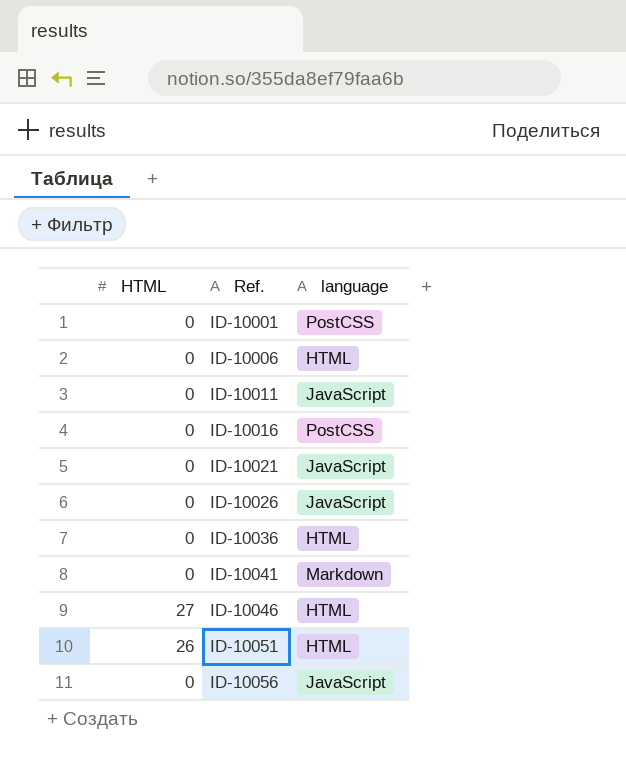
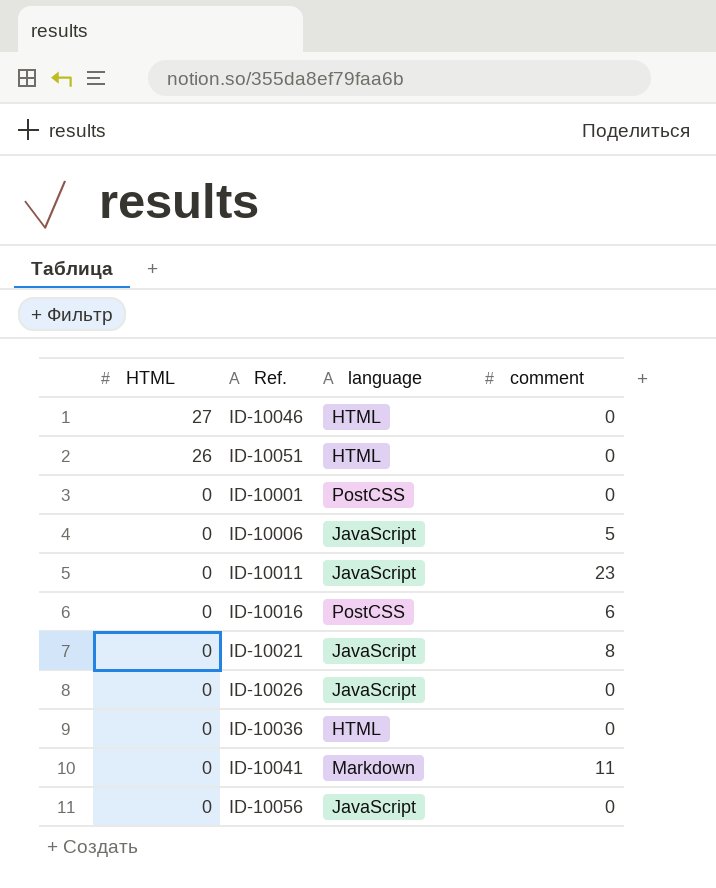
row order: Ref. ascending -> HTML descending
column comment | position: none -> 4
ID-10006 | language: HTML -> JavaScript

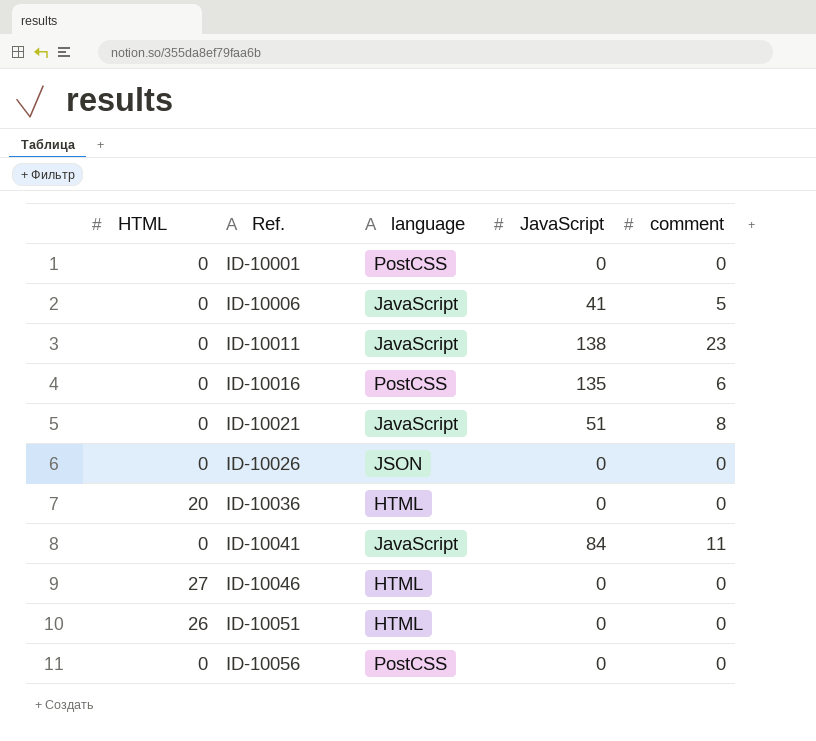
row order: HTML descending -> Ref. ascending
column JavaScript | position: none -> 4
ID-10026 | language: JavaScript -> JSON
ID-10036 | HTML: 0 -> 20
ID-10041 | language: Markdown -> JavaScript
ID-10056 | language: JavaScript -> PostCSS

